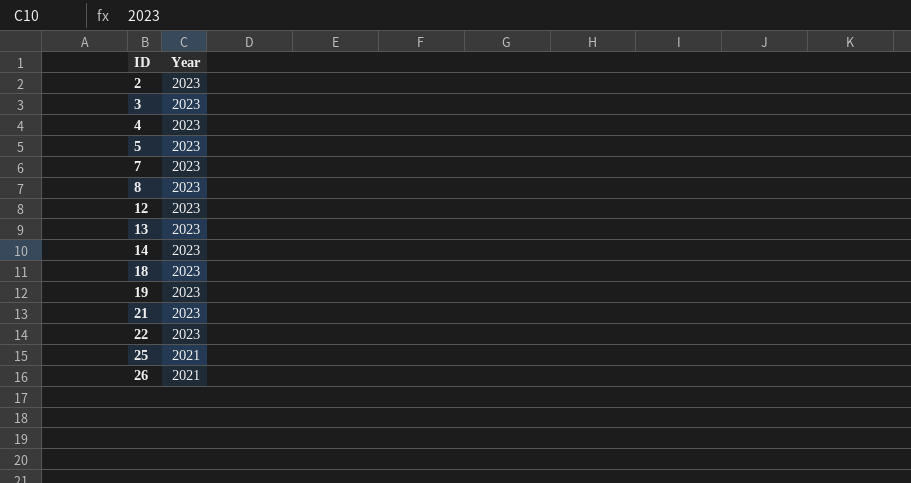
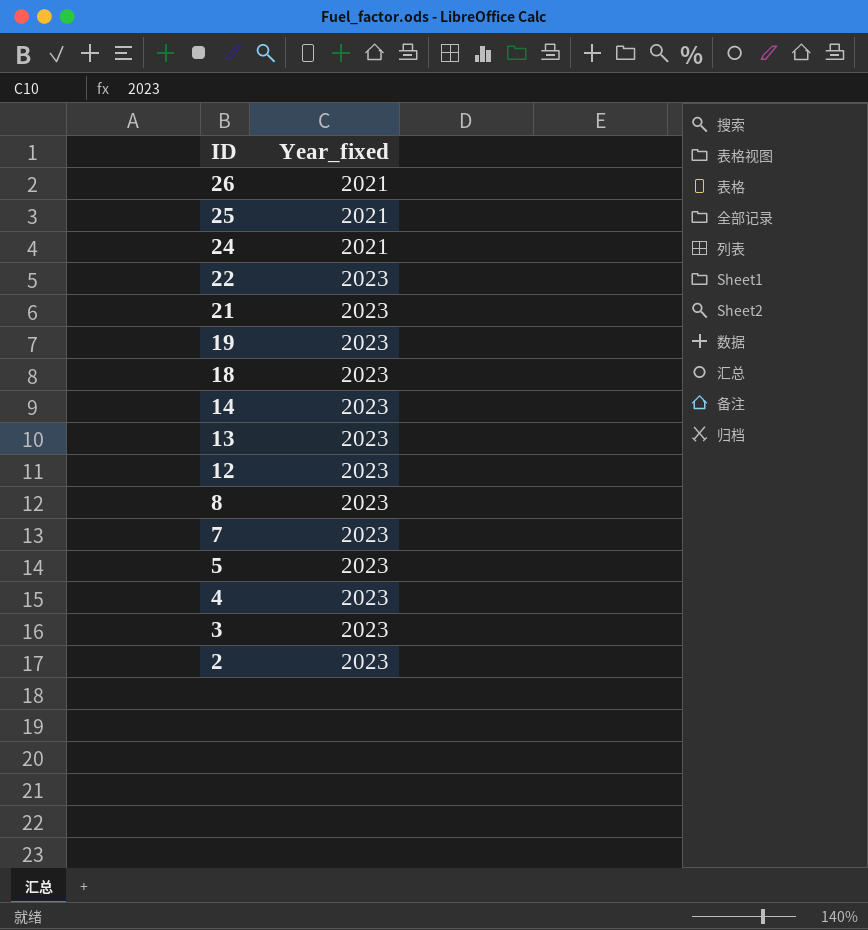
row order: ID ascending -> ID descending
column name: Year -> Year_fixed
row 24: none -> 2021

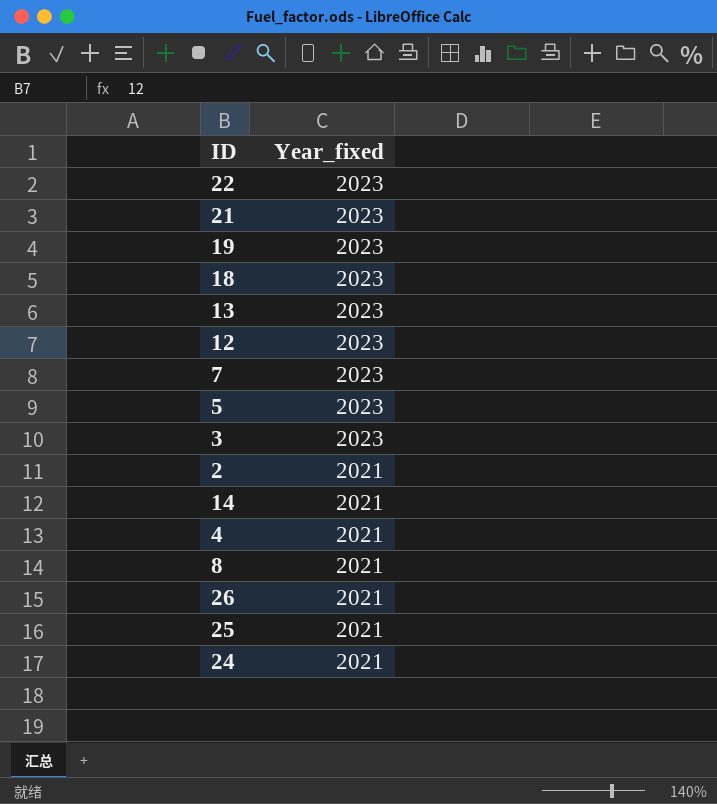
row order: ID descending -> Year_fixed descending
2 | Year_fixed: 2023 -> 2021
14 | Year_fixed: 2023 -> 2021
4 | Year_fixed: 2023 -> 2021
8 | Year_fixed: 2023 -> 2021

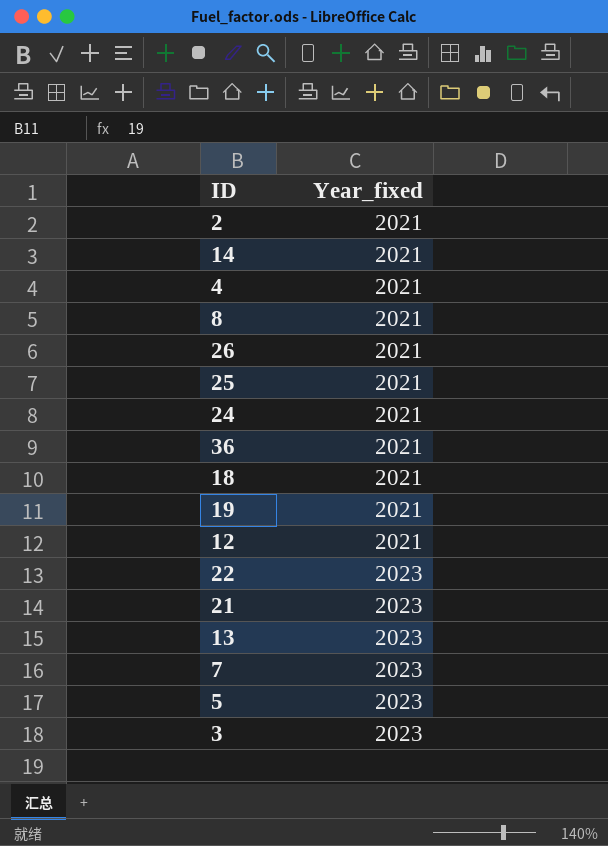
row order: Year_fixed descending -> Year_fixed ascending
row 36: none -> 2021
18 | Year_fixed: 2023 -> 2021
19 | Year_fixed: 2023 -> 2021
12 | Year_fixed: 2023 -> 2021

